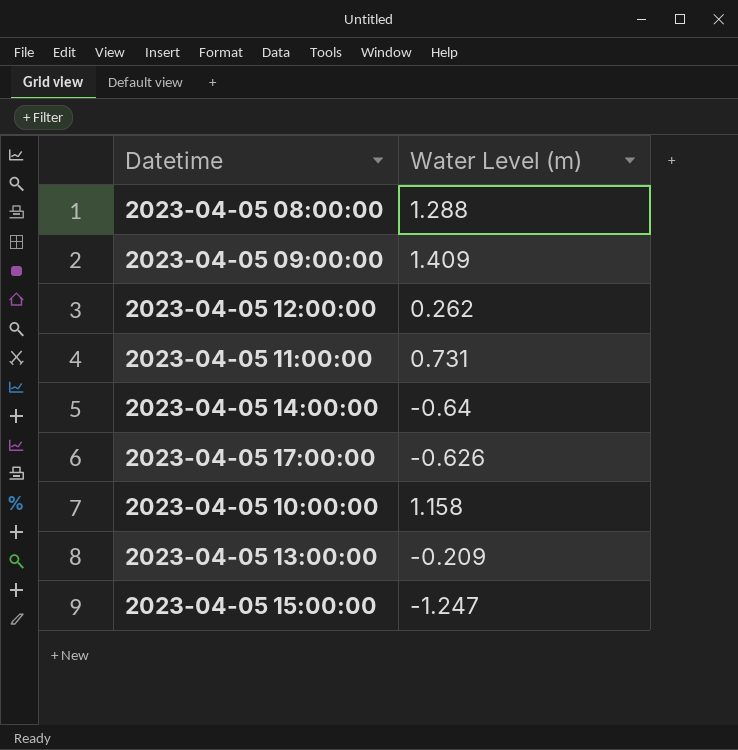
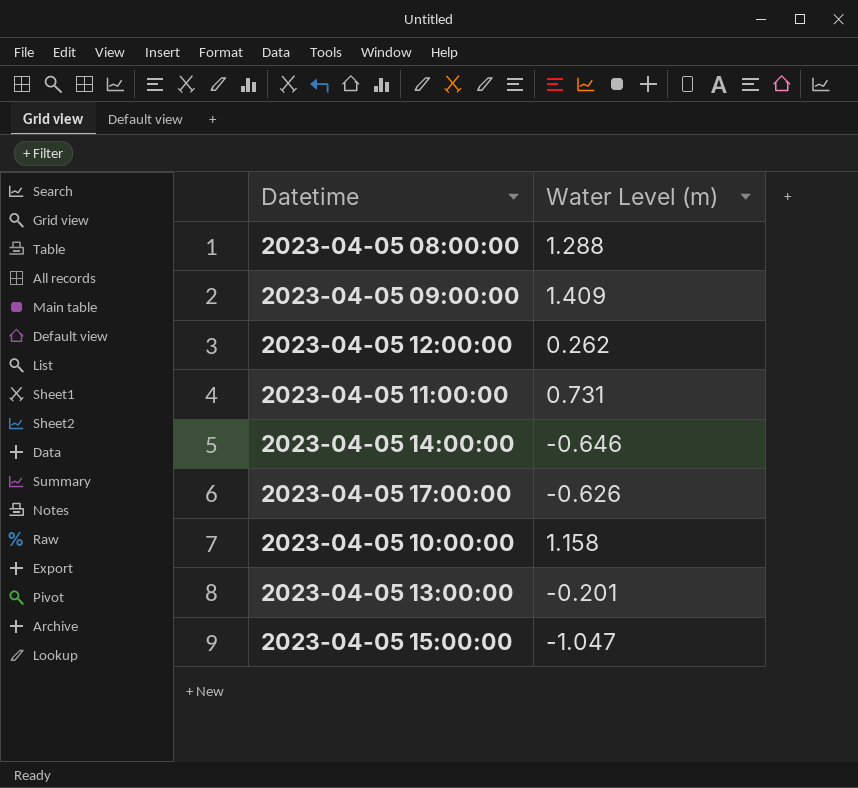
2023-04-05 14:00:00 | Water Level (m): -0.64 -> -0.646
2023-04-05 13:00:00 | Water Level (m): -0.209 -> -0.201
2023-04-05 15:00:00 | Water Level (m): -1.247 -> -1.047

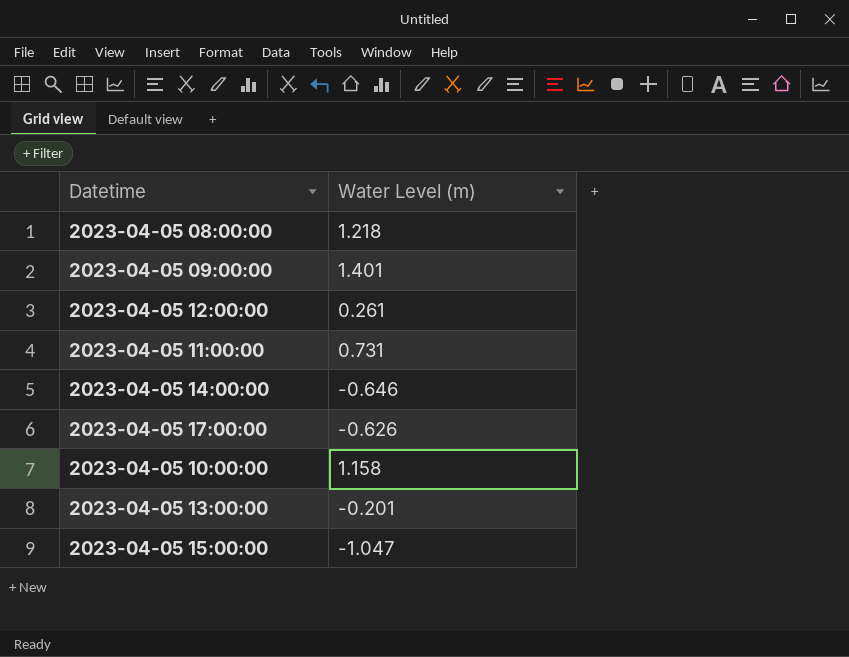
2023-04-05 08:00:00 | Water Level (m): 1.288 -> 1.218
2023-04-05 09:00:00 | Water Level (m): 1.409 -> 1.401
2023-04-05 12:00:00 | Water Level (m): 0.262 -> 0.261

